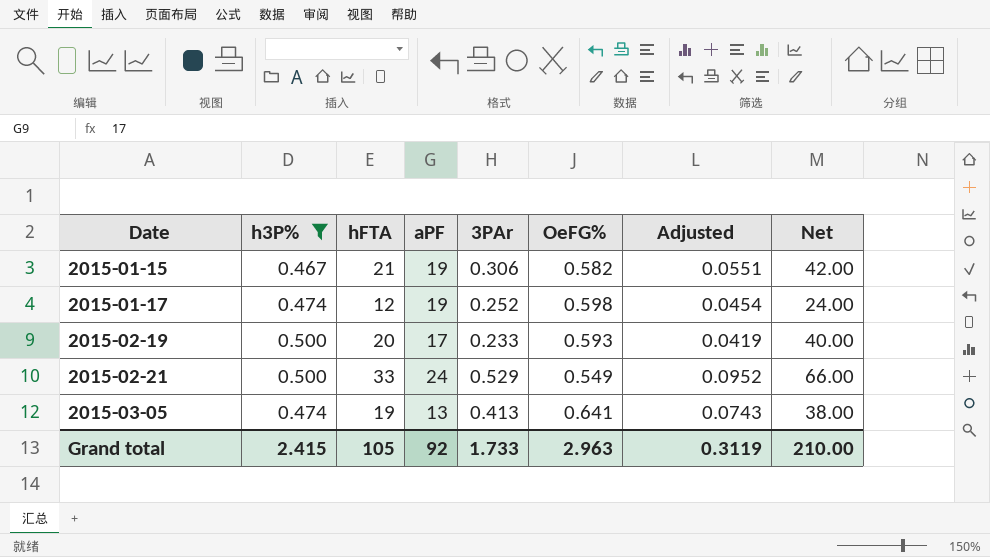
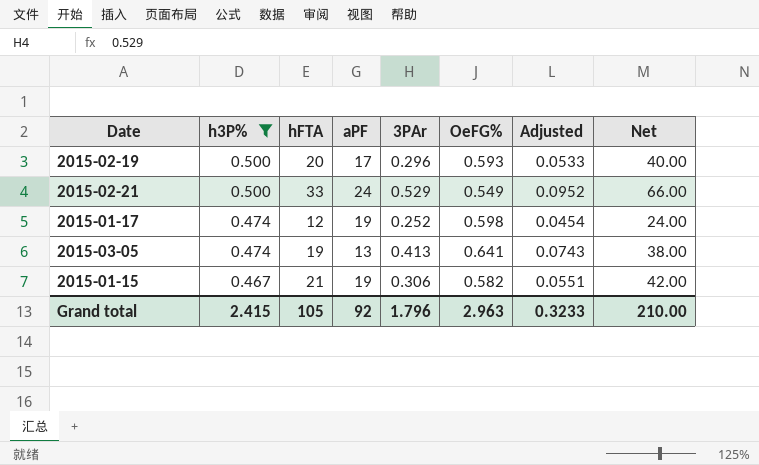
row order: Date ascending -> h3P% descending
2015-02-19 | 3PAr: 0.233 -> 0.296
2015-02-19 | Adjusted: 0.0419 -> 0.0533
Grand total | 3PAr: 1.733 -> 1.796
Grand total | Adjusted: 0.3119 -> 0.3233

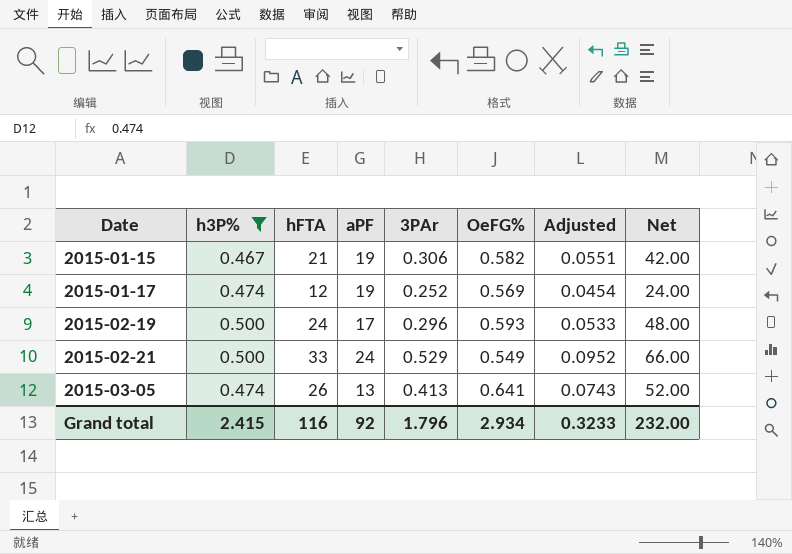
row order: h3P% descending -> Date ascending
2015-01-17 | OeFG%: 0.598 -> 0.569
2015-02-19 | hFTA: 20 -> 24
2015-02-19 | Net: 40.00 -> 48.00
2015-03-05 | hFTA: 19 -> 26
2015-03-05 | Net: 38.00 -> 52.00
Grand total | hFTA: 105 -> 116
Grand total | OeFG%: 2.963 -> 2.934
Grand total | Net: 210.00 -> 232.00

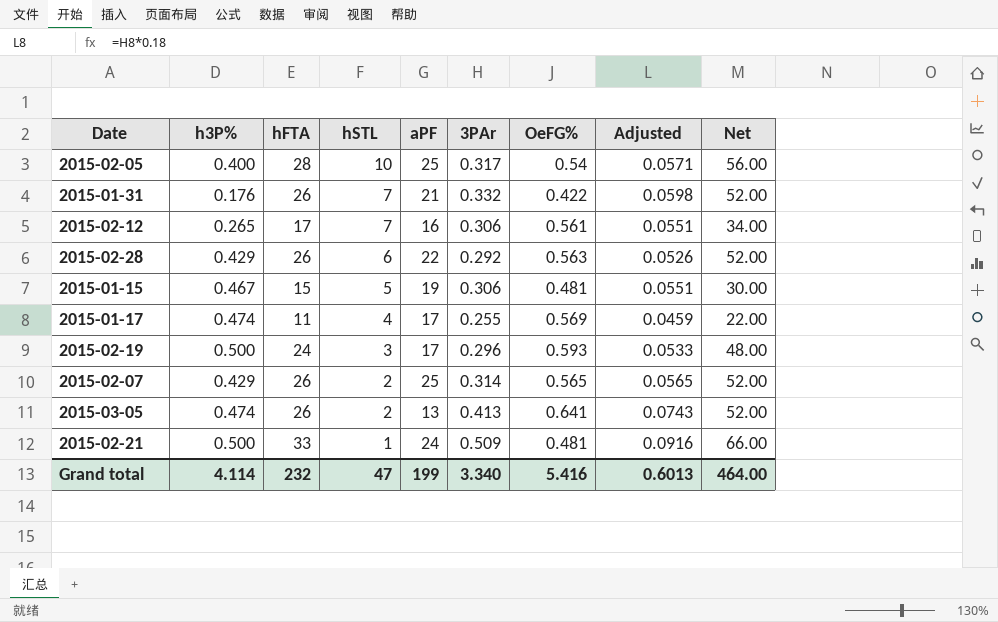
filter: h3P% >= 0.467 -> none
row order: Date ascending -> hSTL descending
column hSTL | position: none -> 4
2015-01-15 | hFTA: 21 -> 15
2015-01-15 | OeFG%: 0.582 -> 0.481
2015-01-15 | Net: 42.00 -> 30.00
2015-01-17 | hFTA: 12 -> 11
2015-01-17 | aPF: 19 -> 17
2015-01-17 | 3PAr: 0.252 -> 0.255
2015-01-17 | Adjusted: 0.0454 -> 0.0459
2015-01-17 | Net: 24.00 -> 22.00
2015-02-21 | 3PAr: 0.529 -> 0.509
2015-02-21 | OeFG%: 0.549 -> 0.481
2015-02-21 | Adjusted: 0.0952 -> 0.0916
Grand total | h3P%: 2.415 -> 4.114
Grand total | hFTA: 116 -> 232
Grand total | aPF: 92 -> 199
Grand total | 3PAr: 1.796 -> 3.340
Grand total | OeFG%: 2.934 -> 5.416
Grand total | Adjusted: 0.3233 -> 0.6013
Grand total | Net: 232.00 -> 464.00

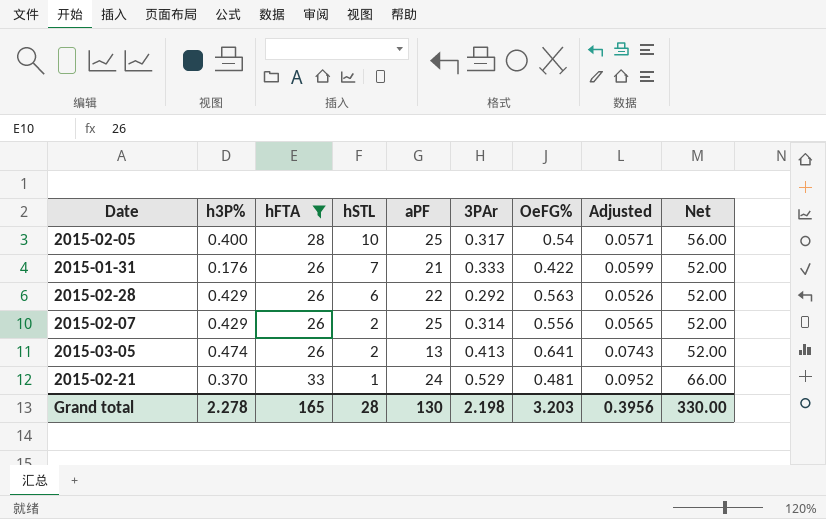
filter: none -> hFTA >= 26
2015-01-31 | 3PAr: 0.332 -> 0.333
2015-01-31 | Adjusted: 0.0598 -> 0.0599
2015-02-07 | OeFG%: 0.565 -> 0.556
2015-02-21 | h3P%: 0.500 -> 0.370
2015-02-21 | 3PAr: 0.509 -> 0.529
2015-02-21 | Adjusted: 0.0916 -> 0.0952
Grand total | h3P%: 4.114 -> 2.278
Grand total | hFTA: 232 -> 165
Grand total | hSTL: 47 -> 28
Grand total | aPF: 199 -> 130
Grand total | 3PAr: 3.340 -> 2.198
Grand total | OeFG%: 5.416 -> 3.203
Grand total | Adjusted: 0.6013 -> 0.3956
Grand total | Net: 464.00 -> 330.00

